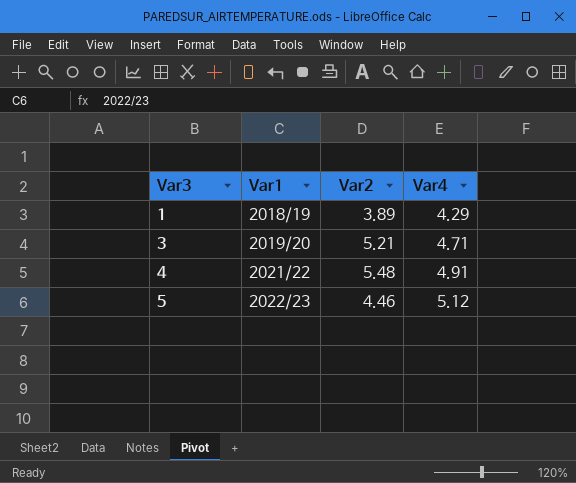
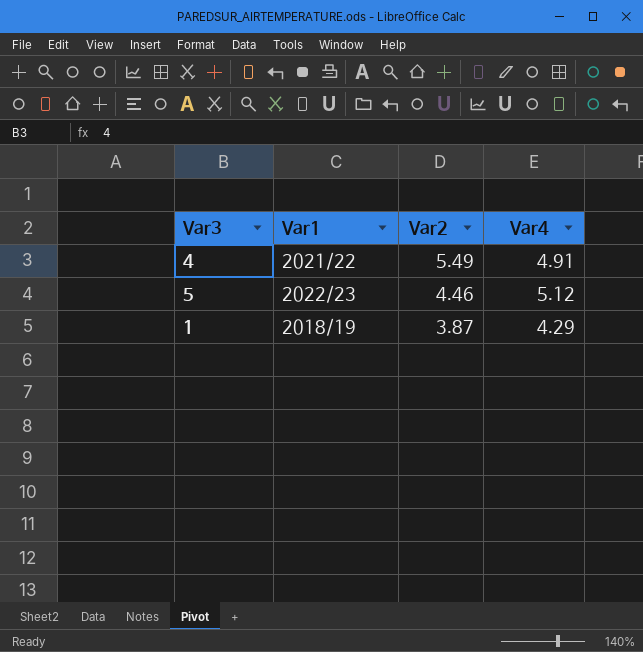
row order: Var3 ascending -> Var2 descending
row 3: 2019/20 | 5.21 | 4.71 -> none
4 | Var2: 5.48 -> 5.49
1 | Var2: 3.89 -> 3.87

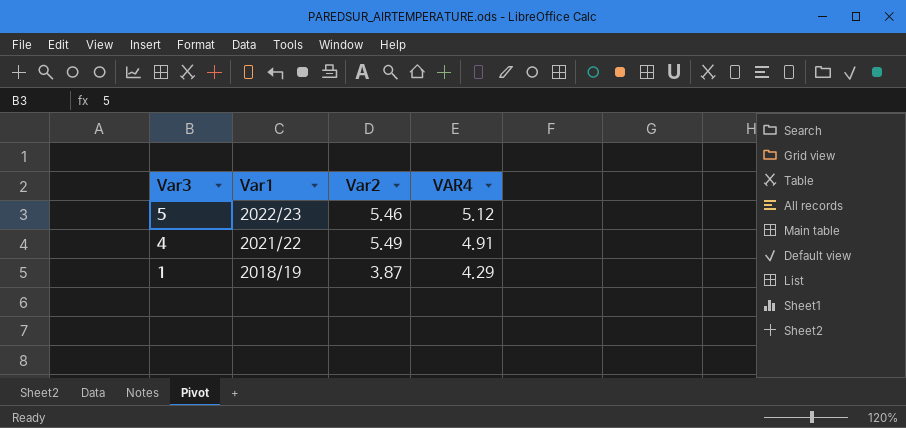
row order: Var2 descending -> Var3 descending
column name: Var4 -> VAR4
5 | Var2: 4.46 -> 5.46

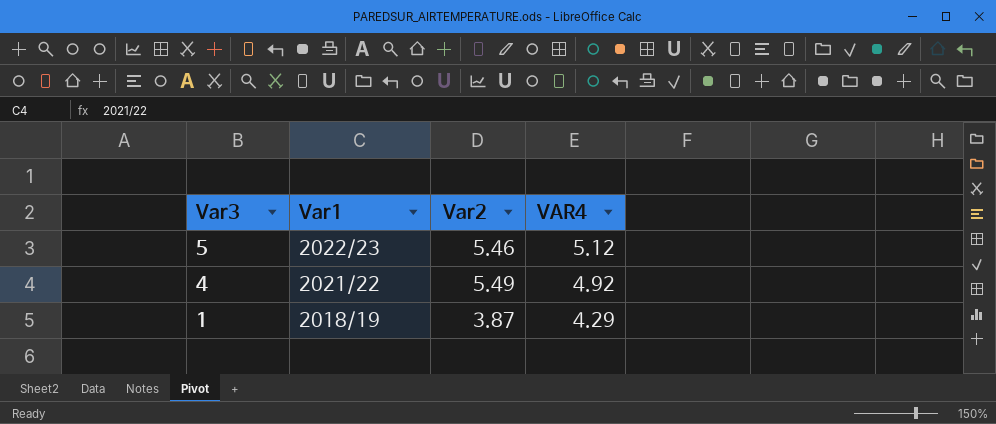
4 | VAR4: 4.91 -> 4.92

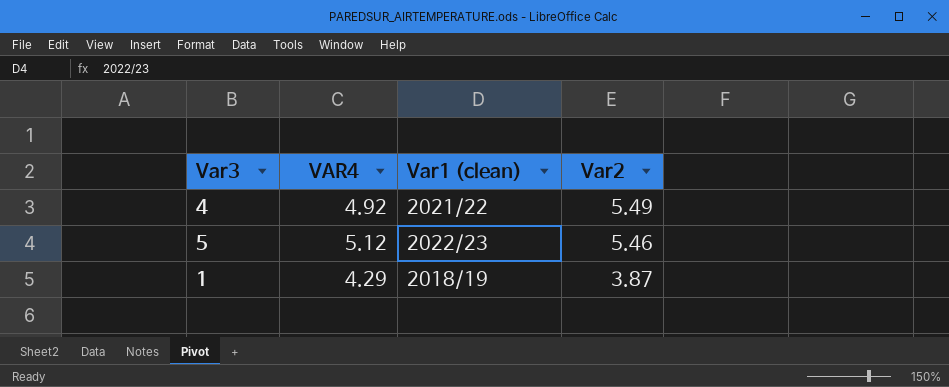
row order: Var3 descending -> Var2 descending
column VAR4 | position: 4 -> 2
column name: Var1 -> Var1 (clean)

